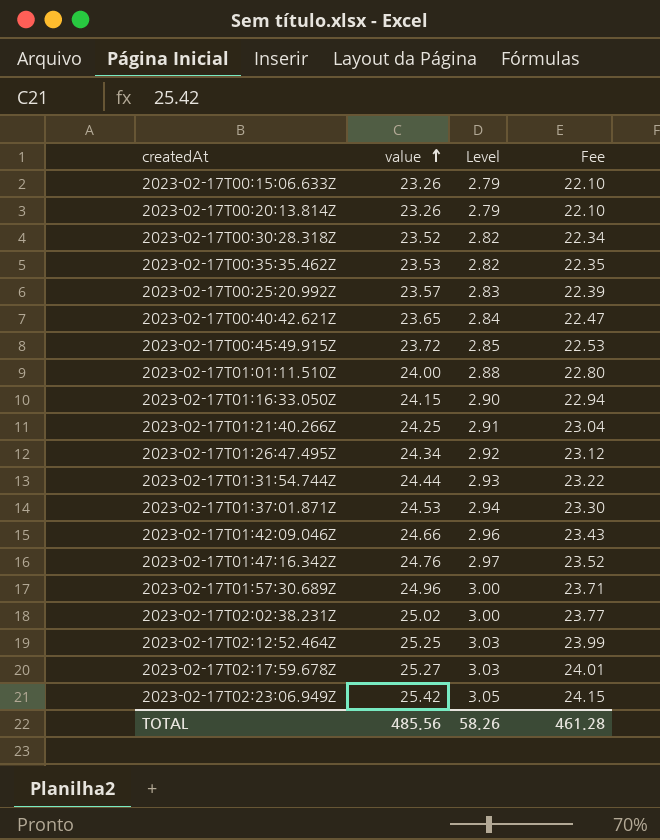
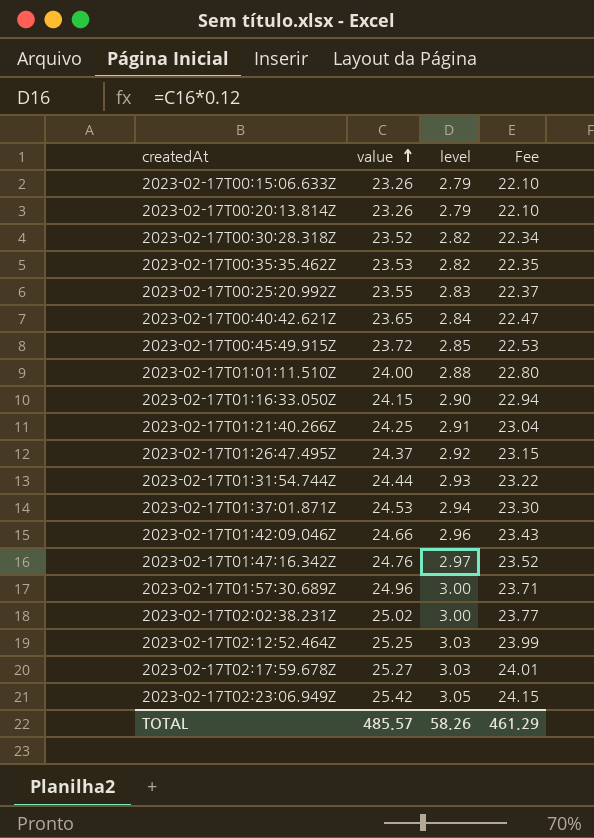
column name: Level -> level
2023-02-17T00:25:20.992Z | value: 23.57 -> 23.55
2023-02-17T00:25:20.992Z | Fee: 22.39 -> 22.37
2023-02-17T01:26:47.495Z | value: 24.34 -> 24.37
2023-02-17T01:26:47.495Z | Fee: 23.12 -> 23.15
TOTAL | value: 485.56 -> 485.57
TOTAL | Fee: 461.28 -> 461.29

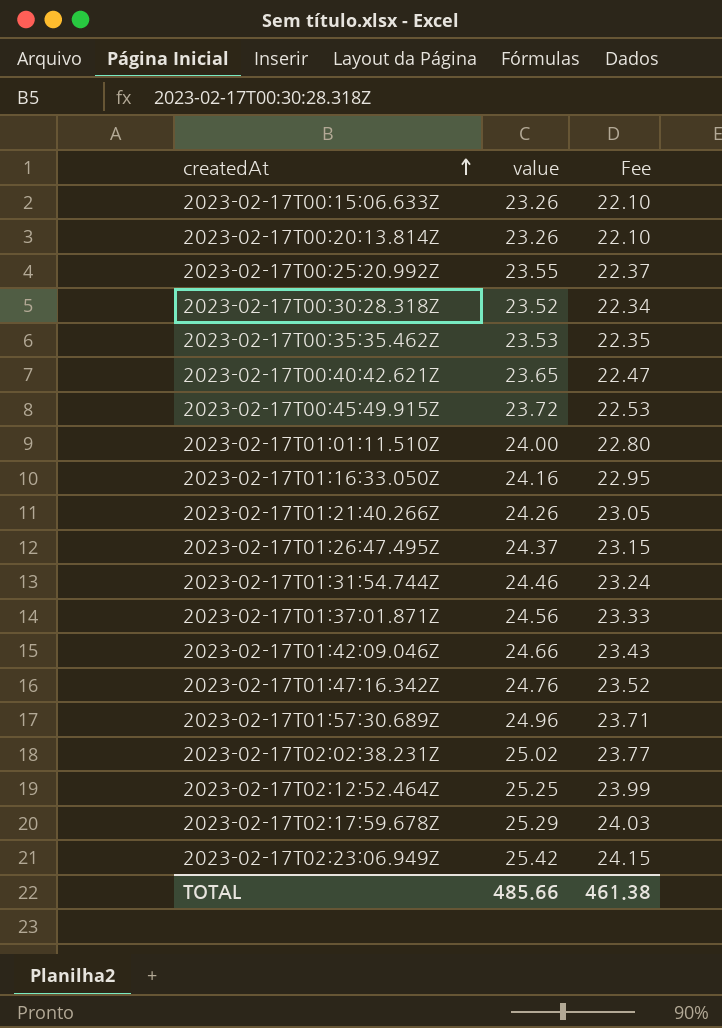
row order: value ascending -> createdAt ascending
column level | formula: [value] * 0.12 -> none
2023-02-17T01:16:33.050Z | value: 24.15 -> 24.16
2023-02-17T01:16:33.050Z | Fee: 22.94 -> 22.95
2023-02-17T01:21:40.266Z | value: 24.25 -> 24.26
2023-02-17T01:21:40.266Z | Fee: 23.04 -> 23.05
2023-02-17T01:31:54.744Z | value: 24.44 -> 24.46
2023-02-17T01:31:54.744Z | Fee: 23.22 -> 23.24
2023-02-17T01:37:01.871Z | value: 24.53 -> 24.56
2023-02-17T01:37:01.871Z | Fee: 23.30 -> 23.33
2023-02-17T02:17:59.678Z | value: 25.27 -> 25.29
2023-02-17T02:17:59.678Z | Fee: 24.01 -> 24.03
TOTAL | value: 485.57 -> 485.66
TOTAL | Fee: 461.29 -> 461.38

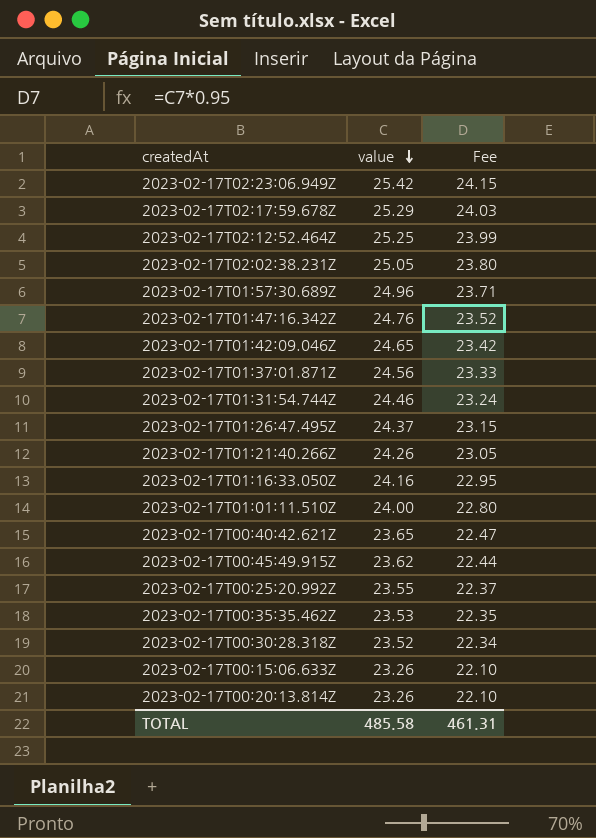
row order: createdAt ascending -> value descending
2023-02-17T02:02:38.231Z | value: 25.02 -> 25.05
2023-02-17T02:02:38.231Z | Fee: 23.77 -> 23.80
2023-02-17T01:42:09.046Z | value: 24.66 -> 24.65
2023-02-17T01:42:09.046Z | Fee: 23.43 -> 23.42
2023-02-17T00:45:49.915Z | value: 23.72 -> 23.62
2023-02-17T00:45:49.915Z | Fee: 22.53 -> 22.44
TOTAL | value: 485.66 -> 485.58
TOTAL | Fee: 461.38 -> 461.31

